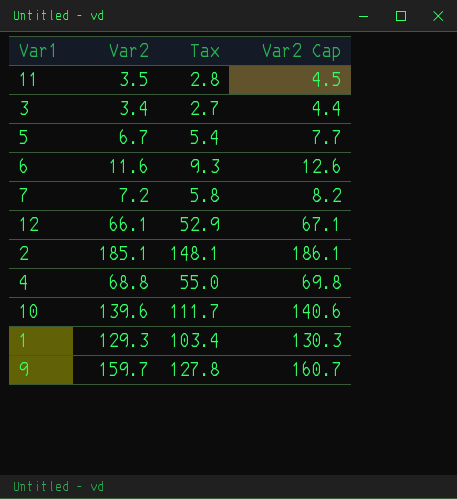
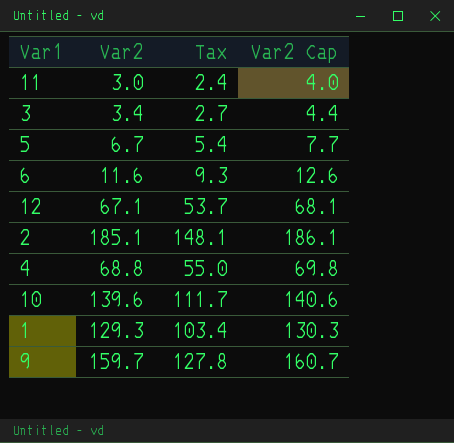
row 7: 7.2 | 5.8 | 8.2 -> none
11 | Var2: 3.5 -> 3.0
11 | Tax: 2.8 -> 2.4
11 | Var2 Cap: 4.5 -> 4.0
12 | Var2: 66.1 -> 67.1
12 | Tax: 52.9 -> 53.7
12 | Var2 Cap: 67.1 -> 68.1

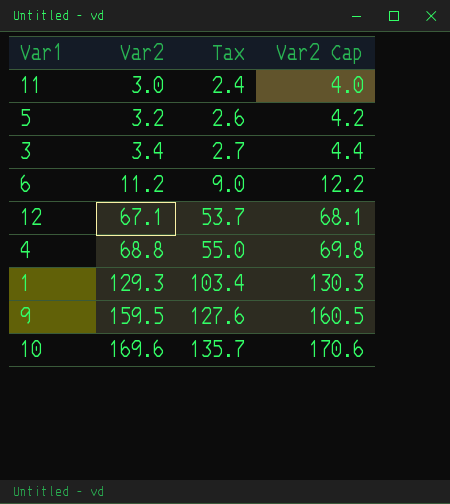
row order: none -> Var2 ascending
row 2: 185.1 | 148.1 | 186.1 -> none
5 | Var2: 6.7 -> 3.2
5 | Tax: 5.4 -> 2.6
5 | Var2 Cap: 7.7 -> 4.2
6 | Var2: 11.6 -> 11.2
6 | Tax: 9.3 -> 9.0
6 | Var2 Cap: 12.6 -> 12.2
9 | Var2: 159.7 -> 159.5
9 | Tax: 127.8 -> 127.6
9 | Var2 Cap: 160.7 -> 160.5
10 | Var2: 139.6 -> 169.6
10 | Tax: 111.7 -> 135.7
10 | Var2 Cap: 140.6 -> 170.6

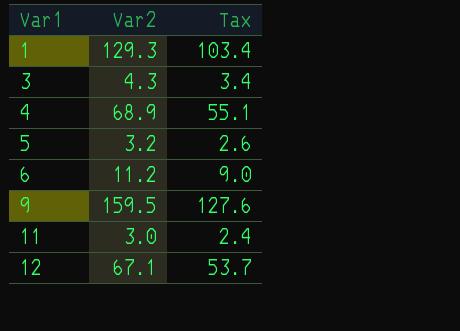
row order: Var2 ascending -> Var1 ascending
column Var2 Cap | formula: [Var2] + 1 -> none
row 10: 169.6 | 135.7 | 170.6 -> none
3 | Var2: 3.4 -> 4.3
3 | Tax: 2.7 -> 3.4
4 | Var2: 68.8 -> 68.9
4 | Tax: 55.0 -> 55.1

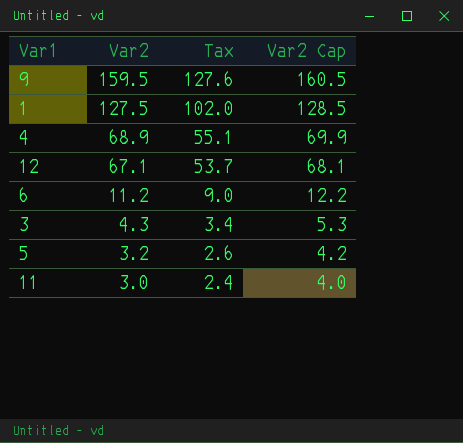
row order: Var1 ascending -> Var2 descending
column Var2 Cap | formula: none -> [Var2] + 1
1 | Var2: 129.3 -> 127.5
1 | Tax: 103.4 -> 102.0

